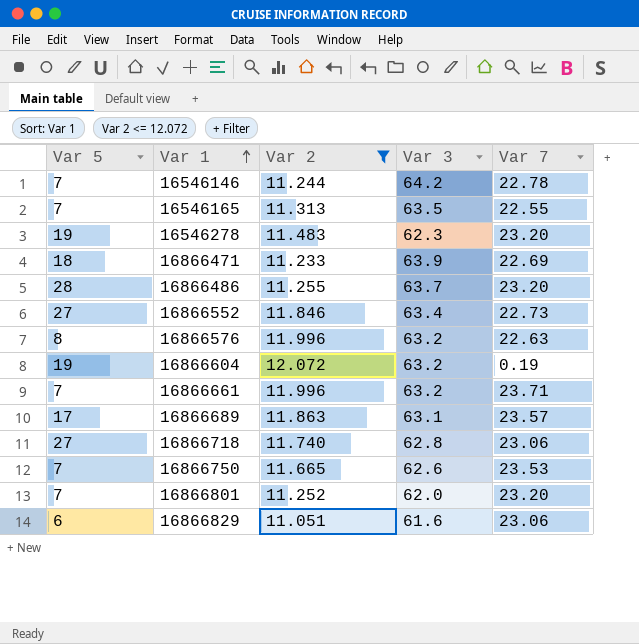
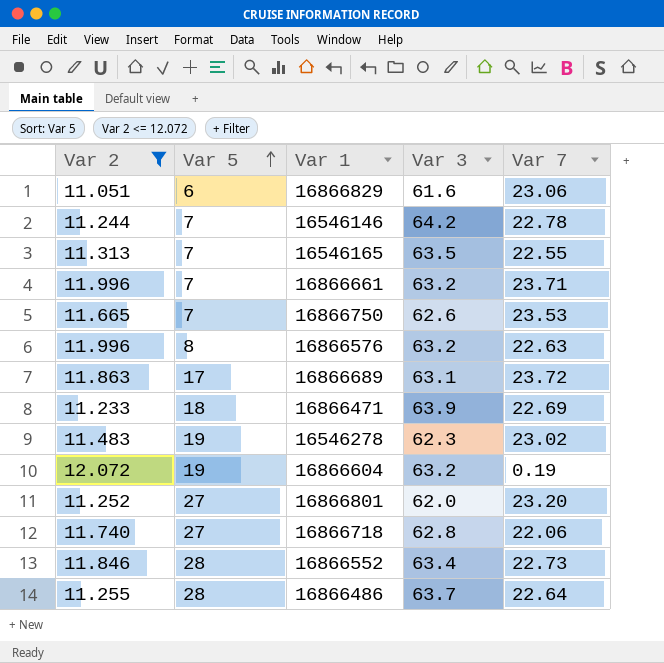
row order: Var 1 ascending -> Var 5 ascending
column Var 2 | position: 3 -> 1
16866689 | Var 7: 23.57 -> 23.72
16546278 | Var 7: 23.20 -> 23.02
16866801 | Var 5: 7 -> 27
16866718 | Var 7: 23.06 -> 22.06
16866552 | Var 5: 27 -> 28
16866486 | Var 7: 23.20 -> 22.64

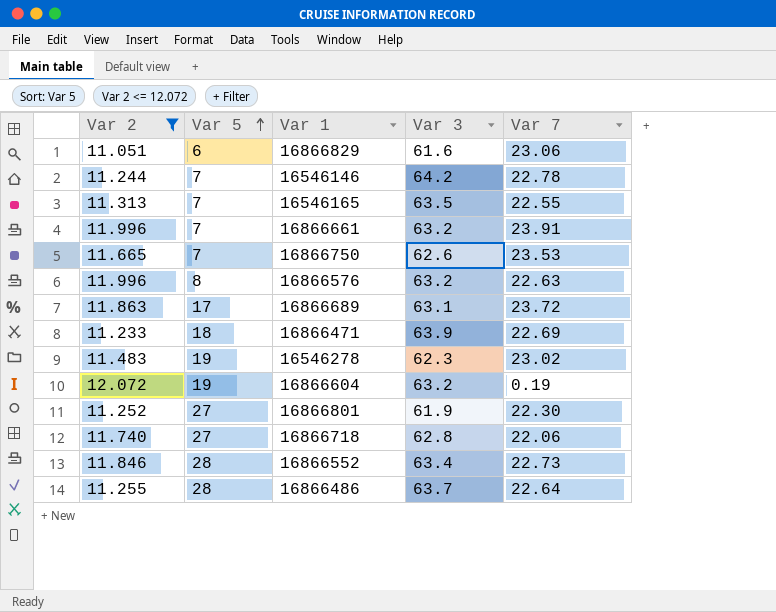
16866661 | Var 7: 23.71 -> 23.91
16866801 | Var 3: 62.0 -> 61.9
16866801 | Var 7: 23.20 -> 22.30

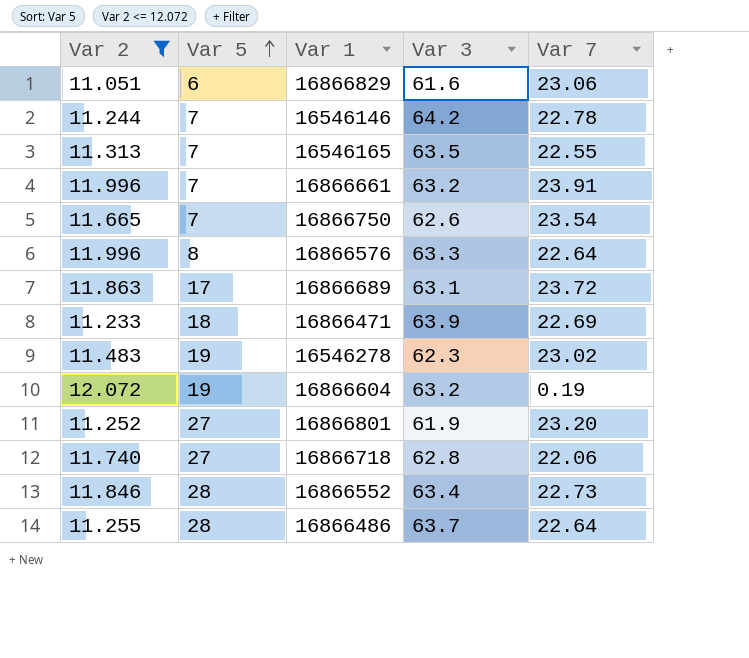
16866750 | Var 7: 23.53 -> 23.54
16866576 | Var 3: 63.2 -> 63.3
16866576 | Var 7: 22.63 -> 22.64
16866801 | Var 7: 22.30 -> 23.20

